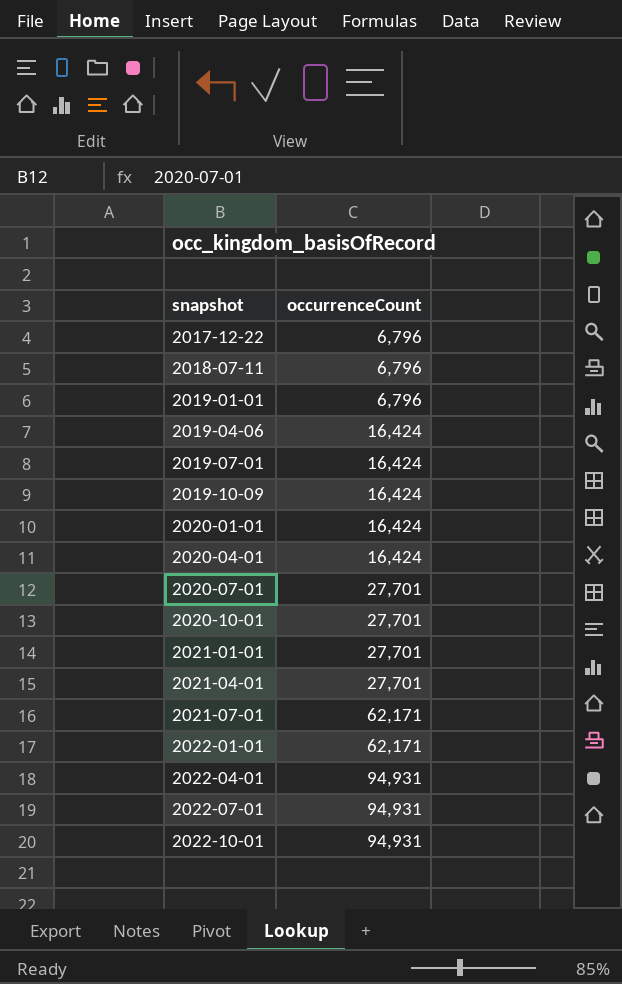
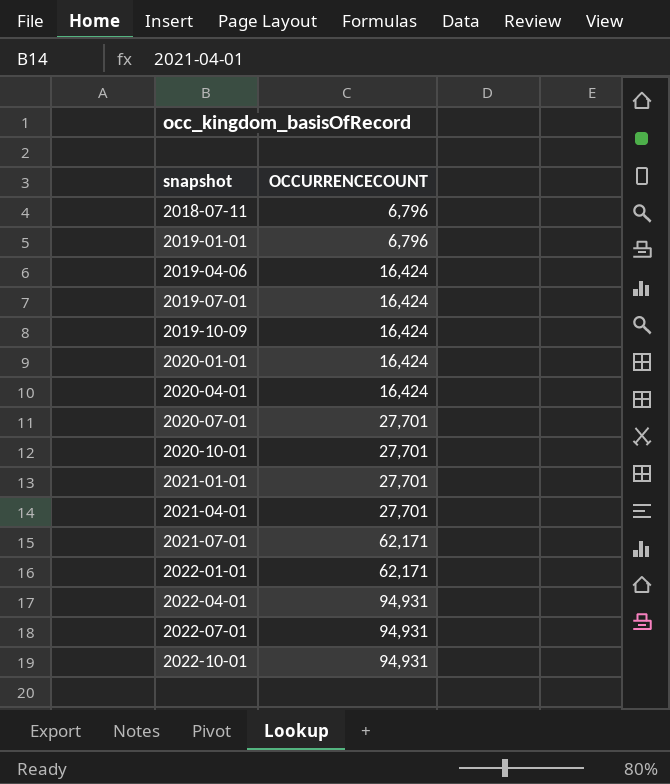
column name: occurrenceCount -> OCCURRENCECOUNT
row 2017-12-22: 6,796 -> none

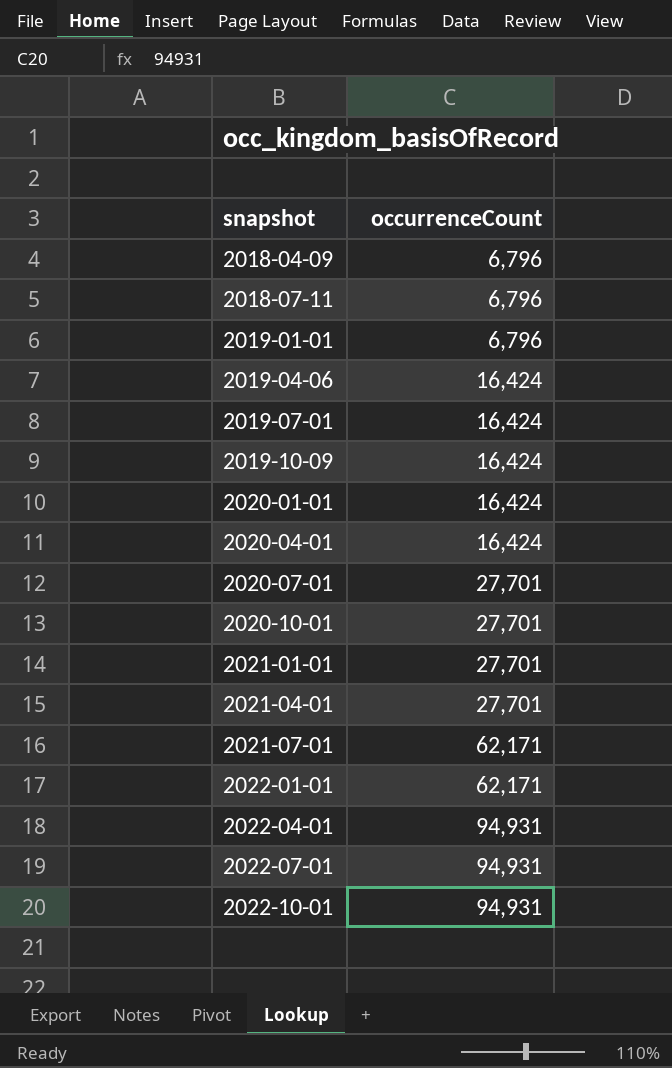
column name: OCCURRENCECOUNT -> occurrenceCount
row 2018-04-09: none -> 6,796

